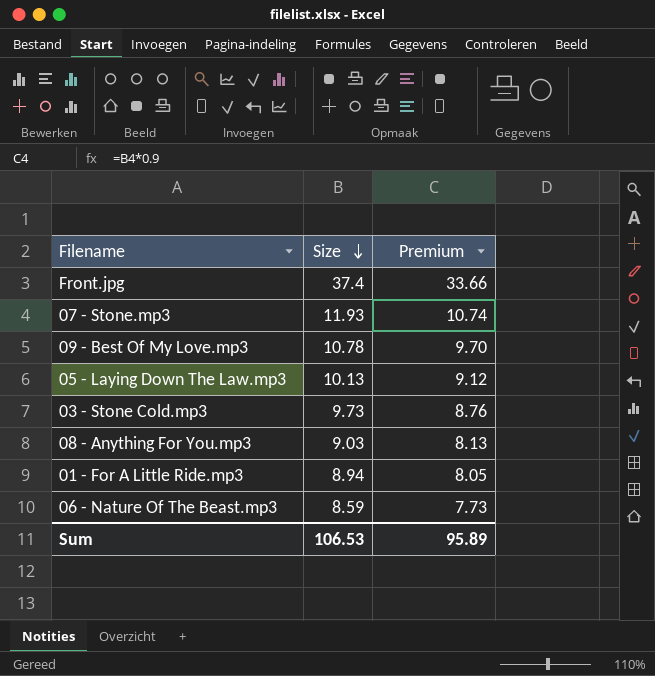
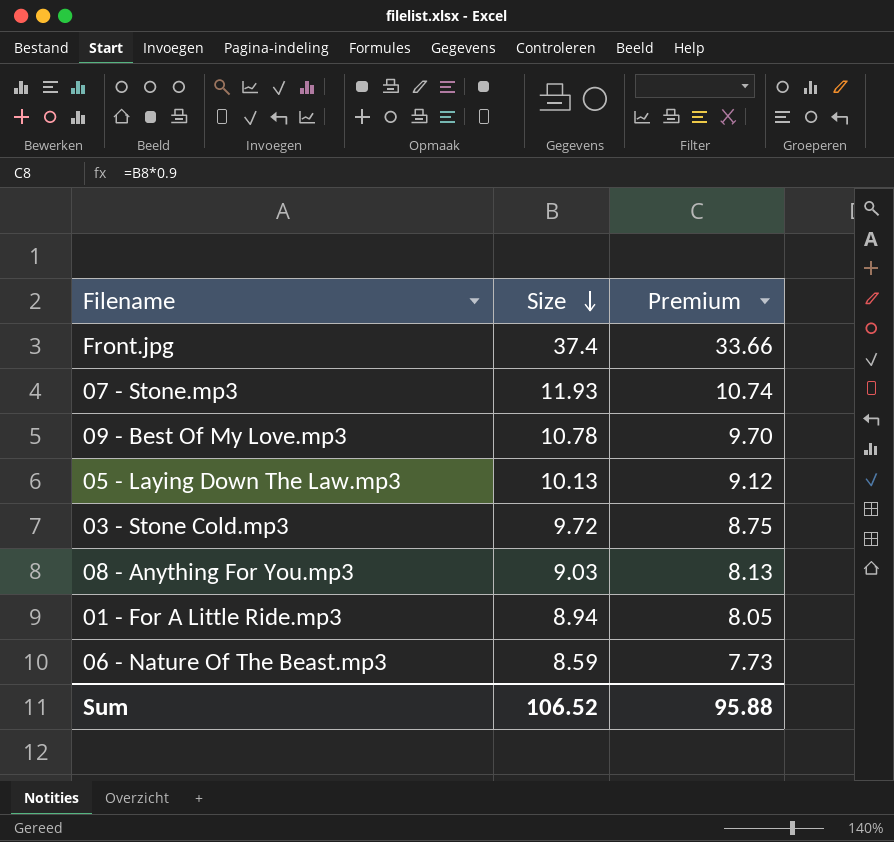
03 - Stone Cold.mp3 | Size: 9.73 -> 9.72
03 - Stone Cold.mp3 | Premium: 8.76 -> 8.75
Sum | Size: 106.53 -> 106.52
Sum | Premium: 95.89 -> 95.88

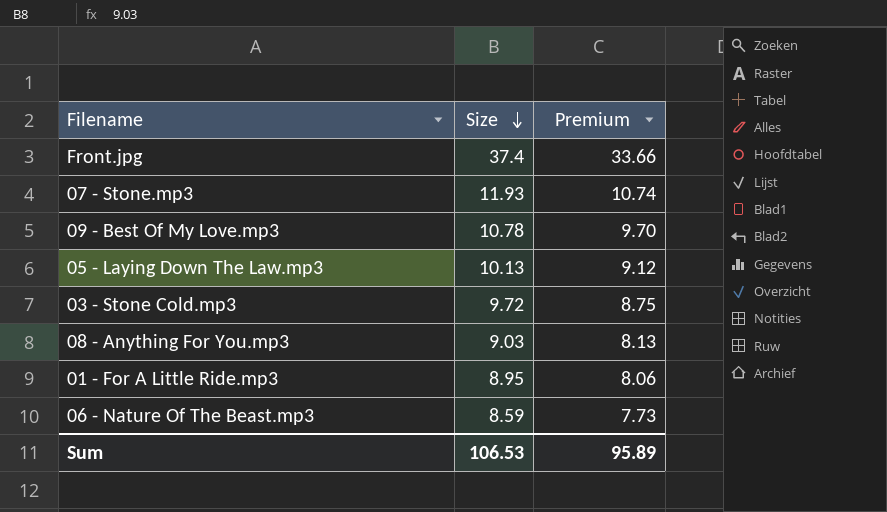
01 - For A Little Ride.mp3 | Size: 8.94 -> 8.95
01 - For A Little Ride.mp3 | Premium: 8.05 -> 8.06
Sum | Size: 106.52 -> 106.53
Sum | Premium: 95.88 -> 95.89

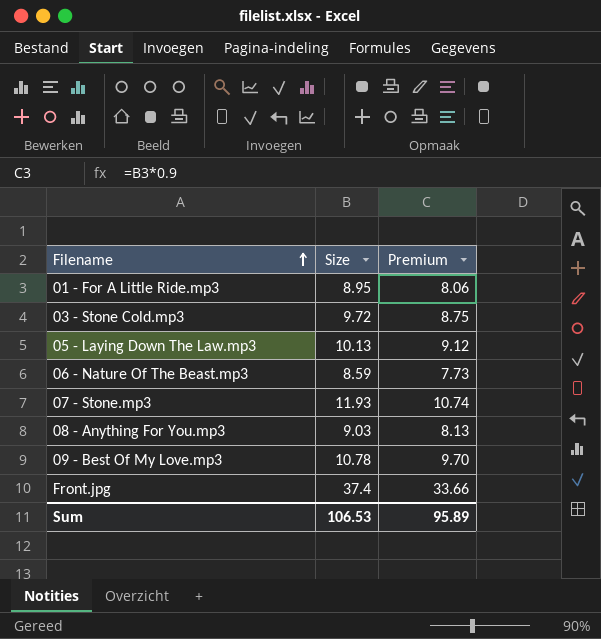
row order: Size descending -> Filename ascending

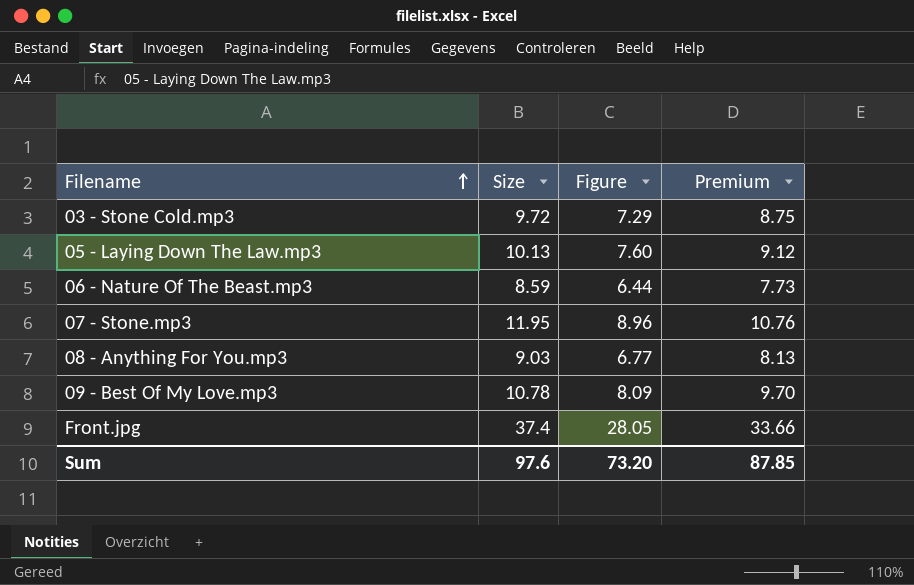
column Figure | formula: none -> [Size] * 0.75
row 01 - For A Little Ride.mp3: 8.95 | 8.06 -> none
07 - Stone.mp3 | Size: 11.93 -> 11.95
07 - Stone.mp3 | Premium: 10.74 -> 10.76
Sum | Size: 106.53 -> 97.6
Sum | Premium: 95.89 -> 87.85

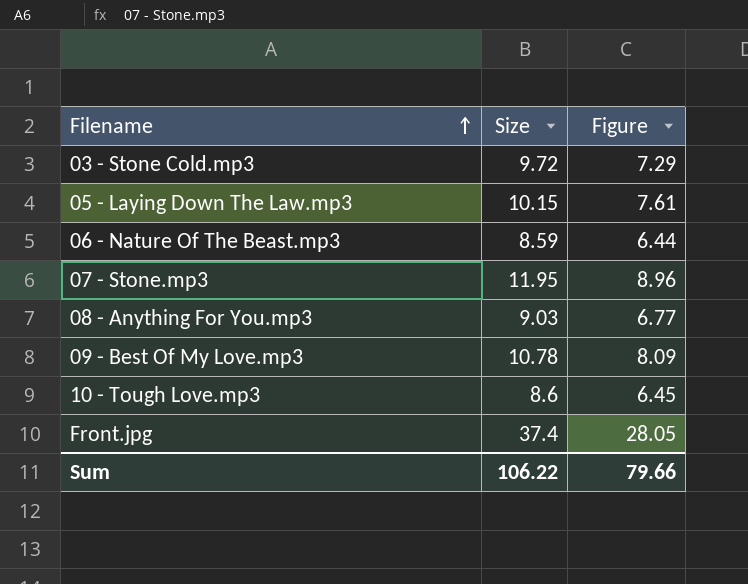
column Premium | formula: [Size] * 0.9 -> none
05 - Laying Down The Law.mp3 | Size: 10.13 -> 10.15
05 - Laying Down The Law.mp3 | Figure: 7.60 -> 7.61
row 10 - Tough Love.mp3: none -> 8.6 | 6.45
Sum | Size: 97.6 -> 106.22
Sum | Figure: 73.20 -> 79.66

